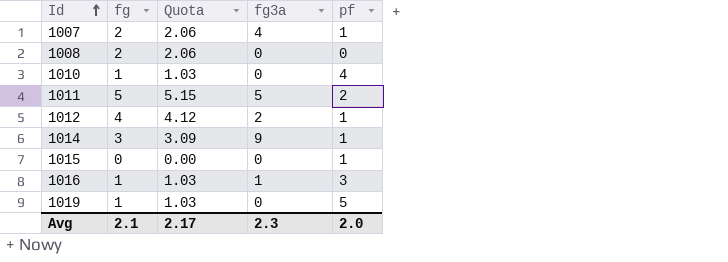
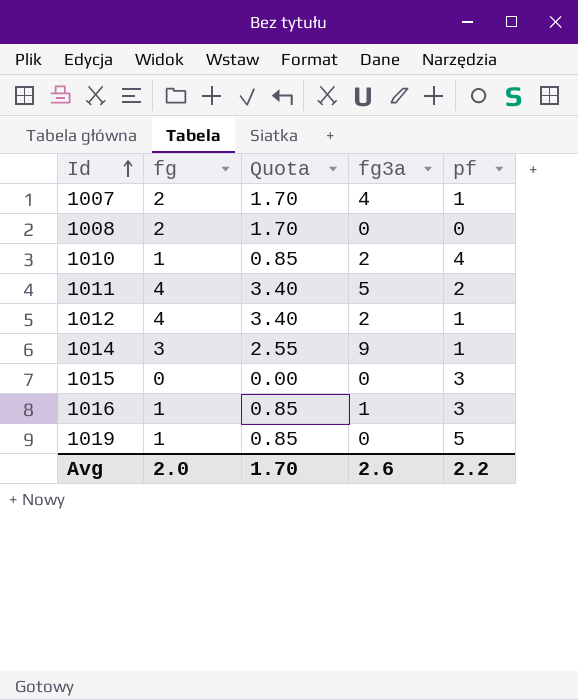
column Quota | formula: [fg] * 1.03 -> [fg] * 0.85
1010 | fg3a: 0 -> 2
1011 | fg: 5 -> 4
1015 | pf: 1 -> 3
Avg | fg: 2.1 -> 2.0
Avg | Quota: 2.17 -> 1.70
Avg | fg3a: 2.3 -> 2.6
Avg | pf: 2.0 -> 2.2

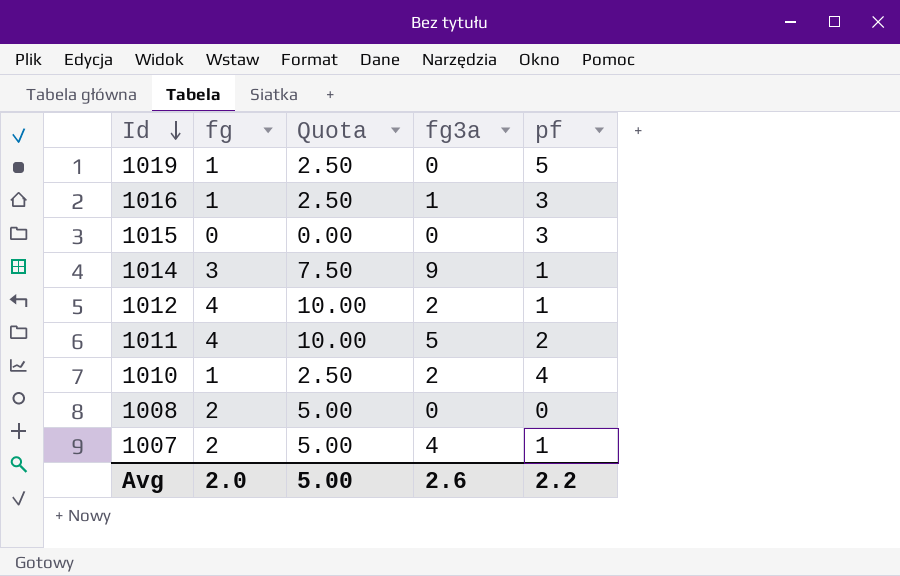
row order: Id ascending -> Id descending
column Quota | formula: [fg] * 0.85 -> [fg] * 2.5
Avg | Quota: 1.70 -> 5.00

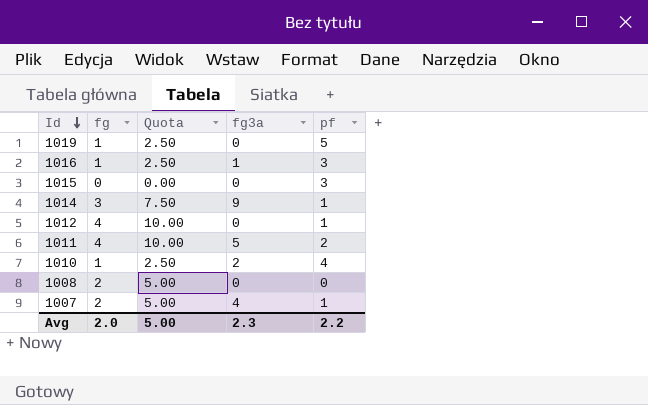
1012 | fg3a: 2 -> 0
Avg | fg3a: 2.6 -> 2.3

